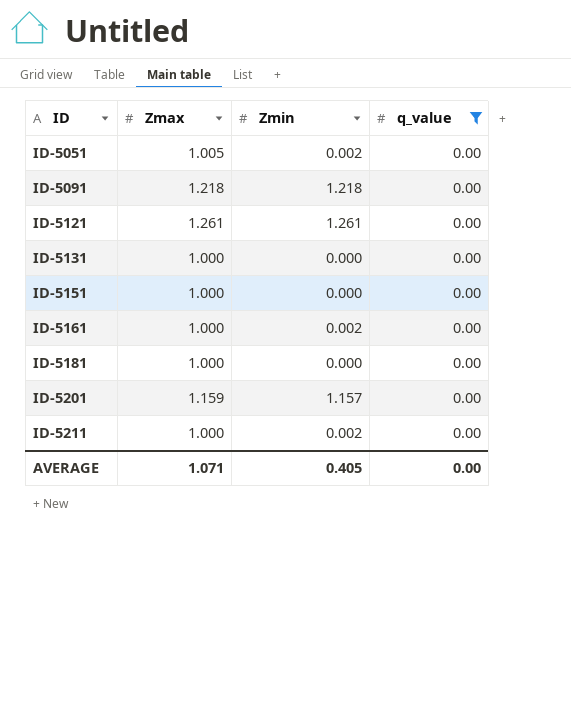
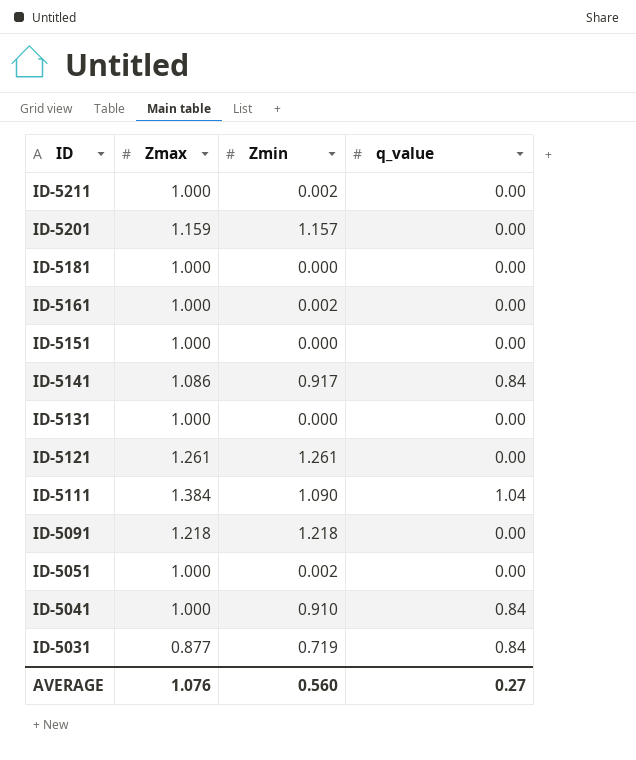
filter: q_value = 0.00 -> none
row order: ID ascending -> ID descending
ID-5051 | Zmax: 1.005 -> 1.000
AVERAGE | Zmax: 1.071 -> 1.076
AVERAGE | Zmin: 0.405 -> 0.560
AVERAGE | q_value: 0.00 -> 0.27

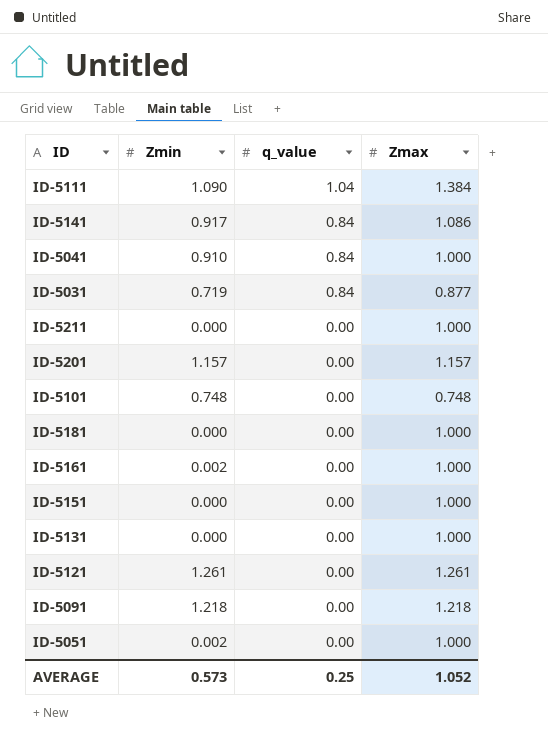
row order: ID descending -> q_value descending
column Zmax | position: 2 -> 4
ID-5211 | Zmin: 0.002 -> 0.000
ID-5201 | Zmax: 1.159 -> 1.157
row ID-5101: none -> 0.748 | 0.00 | 0.748
AVERAGE | Zmin: 0.560 -> 0.573
AVERAGE | q_value: 0.27 -> 0.25
AVERAGE | Zmax: 1.076 -> 1.052

